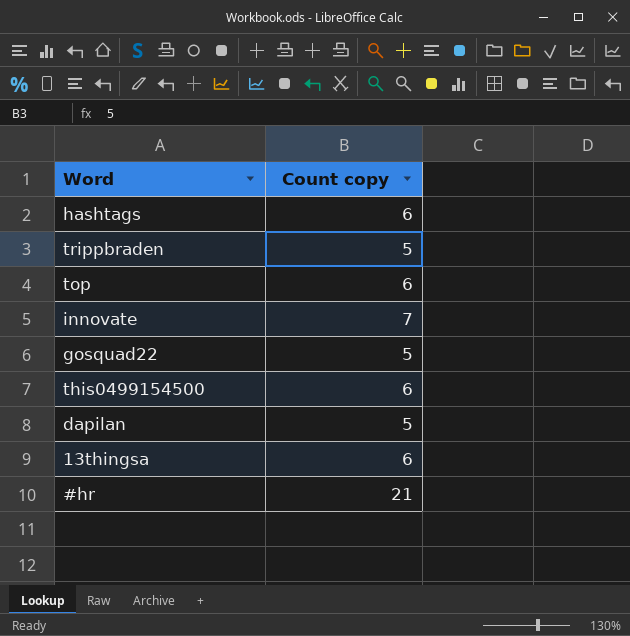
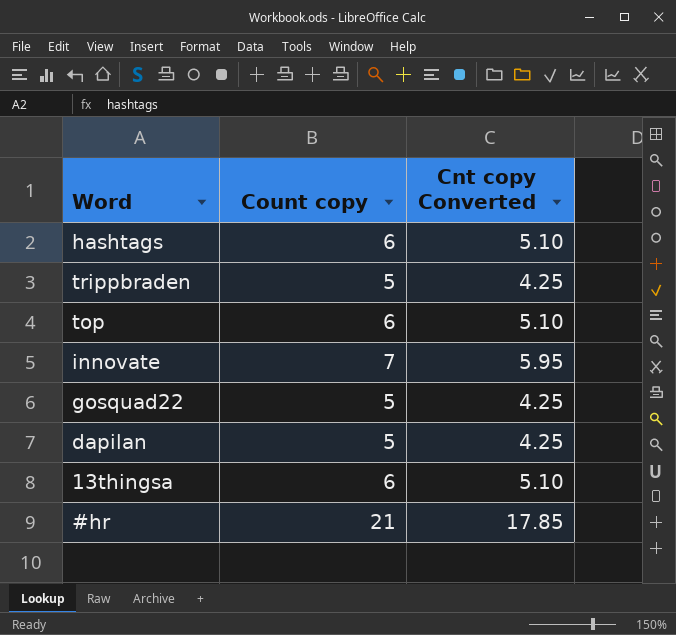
column Cnt copy Converted | formula: none -> [Count copy] * 0.85
row this0499154500: 6 -> none

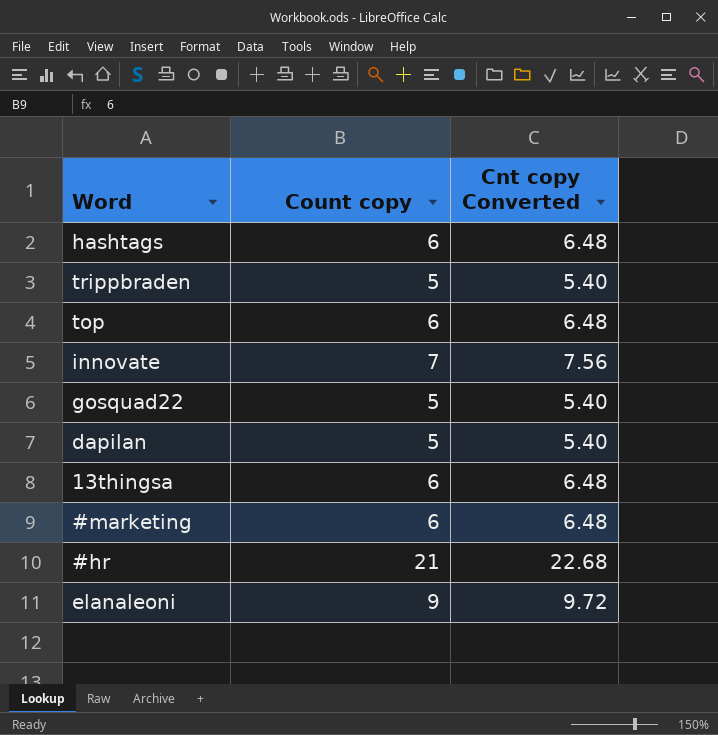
column Cnt copy Converted | formula: [Count copy] * 0.85 -> [Count copy] * 1.08
row #marketing: none -> 6 | 6.48
row elanaleoni: none -> 9 | 9.72

